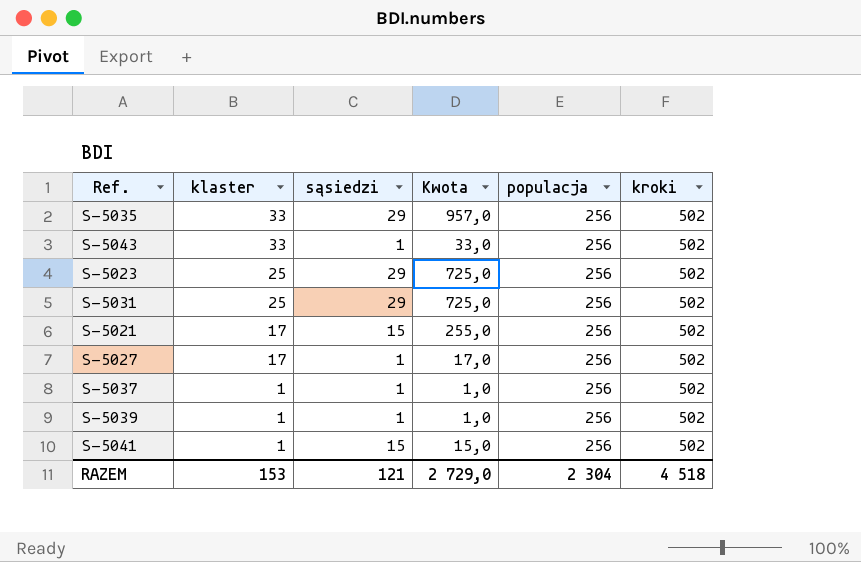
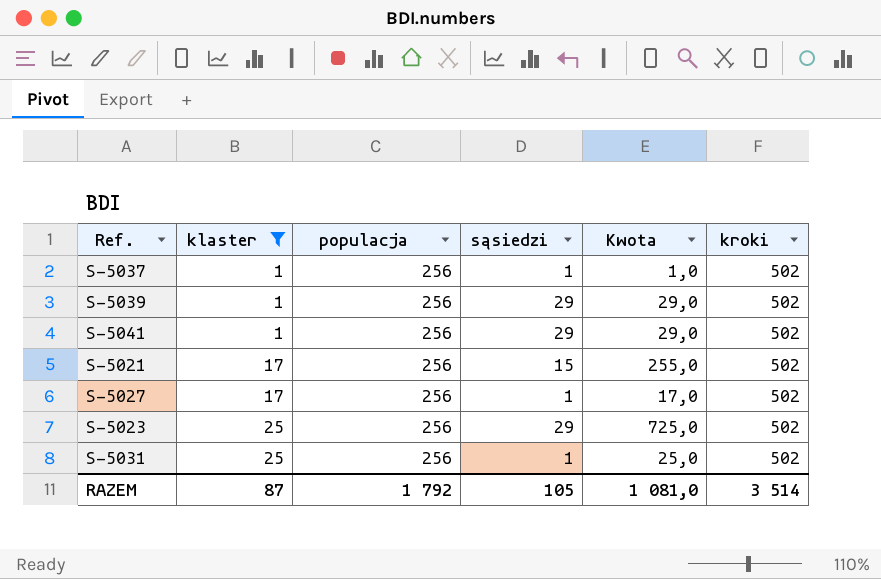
filter: none -> klaster != 33
row order: klaster descending -> klaster ascending
column populacja | position: 5 -> 3
S-5039 | sąsiedzi: 1 -> 29
S-5039 | Kwota: 1,0 -> 29,0
S-5041 | sąsiedzi: 15 -> 29
S-5041 | Kwota: 15,0 -> 29,0
S-5031 | sąsiedzi: 29 -> 1
S-5031 | Kwota: 725,0 -> 25,0
RAZEM | klaster: 153 -> 87
RAZEM | populacja: 2 304 -> 1 792
RAZEM | sąsiedzi: 121 -> 105
RAZEM | Kwota: 2 729,0 -> 1 081,0
RAZEM | kroki: 4 518 -> 3 514

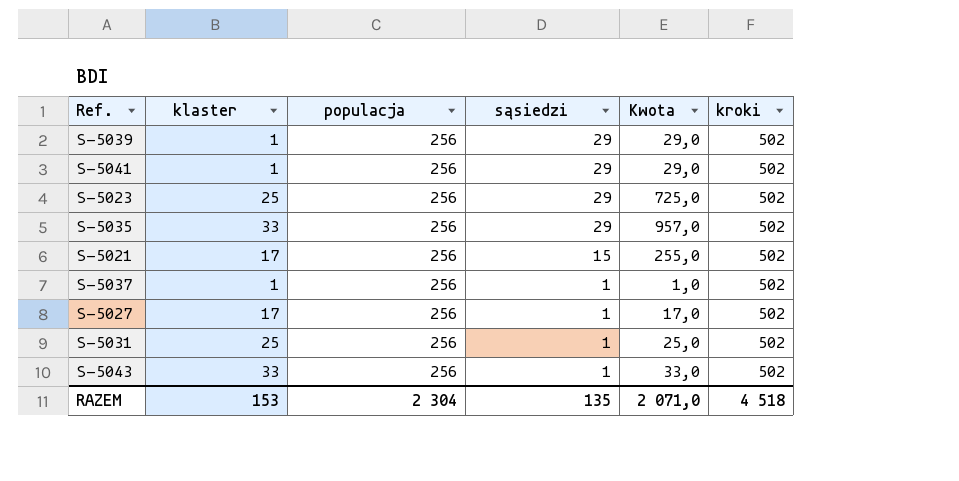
filter: klaster != 33 -> none
row order: klaster ascending -> sąsiedzi descending
RAZEM | klaster: 87 -> 153
RAZEM | populacja: 1 792 -> 2 304
RAZEM | sąsiedzi: 105 -> 135
RAZEM | Kwota: 1 081,0 -> 2 071,0
RAZEM | kroki: 3 514 -> 4 518

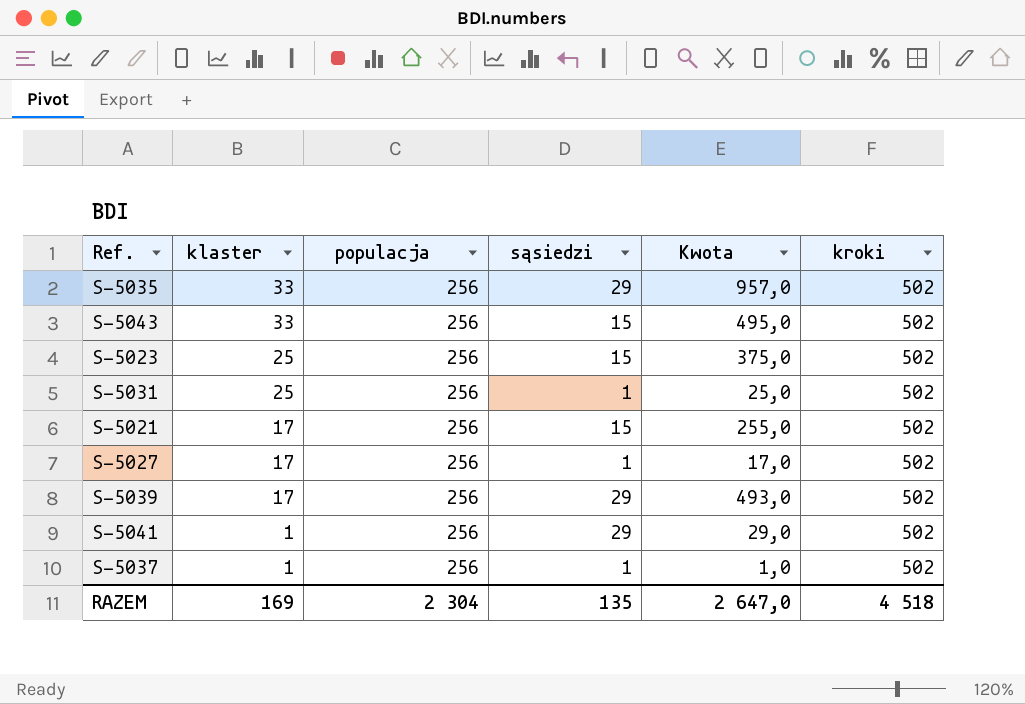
row order: sąsiedzi descending -> klaster descending
S-5043 | sąsiedzi: 1 -> 15
S-5043 | Kwota: 33,0 -> 495,0
S-5023 | sąsiedzi: 29 -> 15
S-5023 | Kwota: 725,0 -> 375,0
S-5039 | klaster: 1 -> 17
S-5039 | Kwota: 29,0 -> 493,0
RAZEM | klaster: 153 -> 169
RAZEM | Kwota: 2 071,0 -> 2 647,0

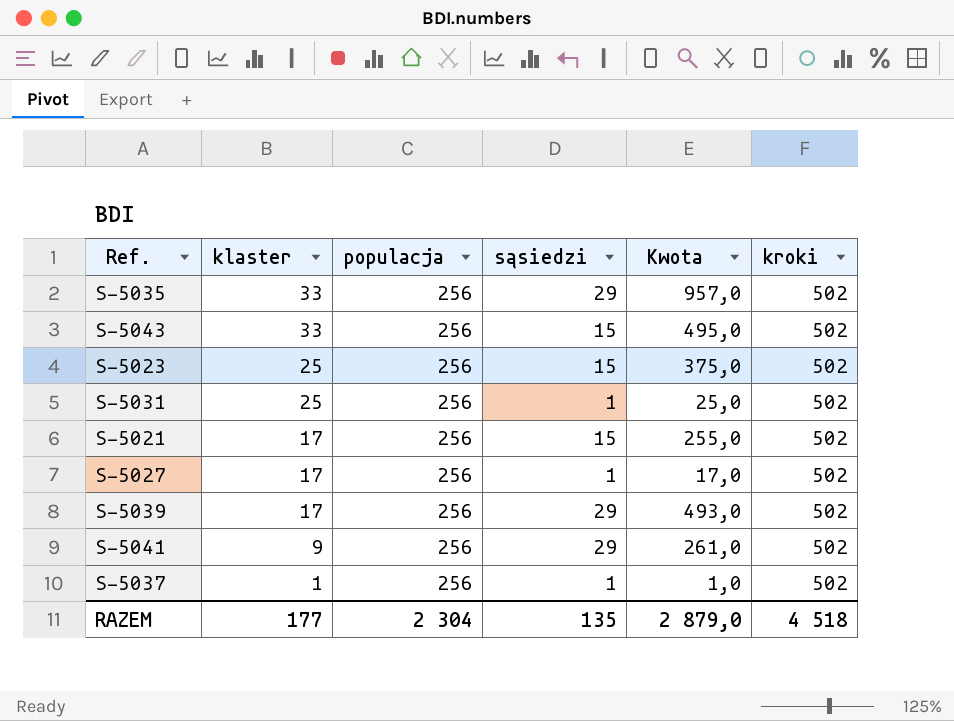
S-5041 | klaster: 1 -> 9
S-5041 | Kwota: 29,0 -> 261,0
RAZEM | klaster: 169 -> 177
RAZEM | Kwota: 2 647,0 -> 2 879,0

